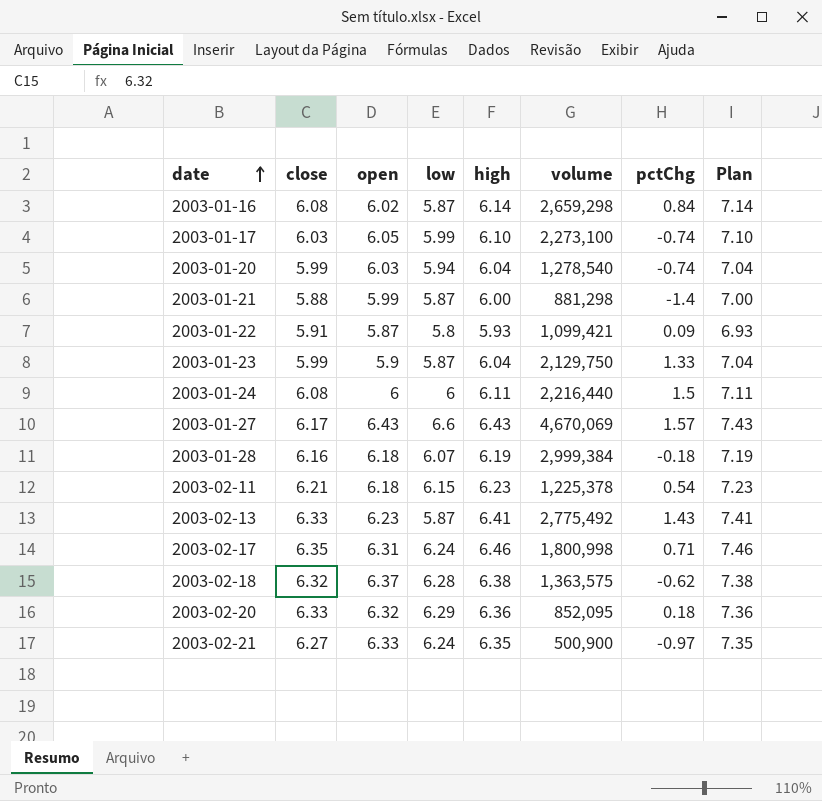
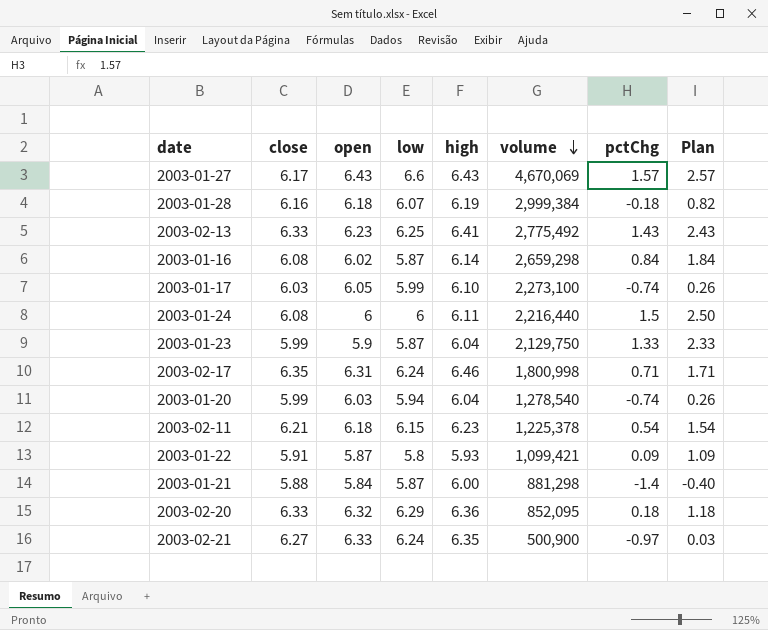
row order: date ascending -> volume descending
column Plan | formula: [high] + 1 -> [pctChg] + 1
row 2003-02-18: 6.32 | 6.37 | 6.28 | 6.38 | 1,363,575 | -0.62 | 7.38 -> none
2003-02-13 | low: 5.87 -> 6.25
2003-01-21 | open: 5.99 -> 5.84

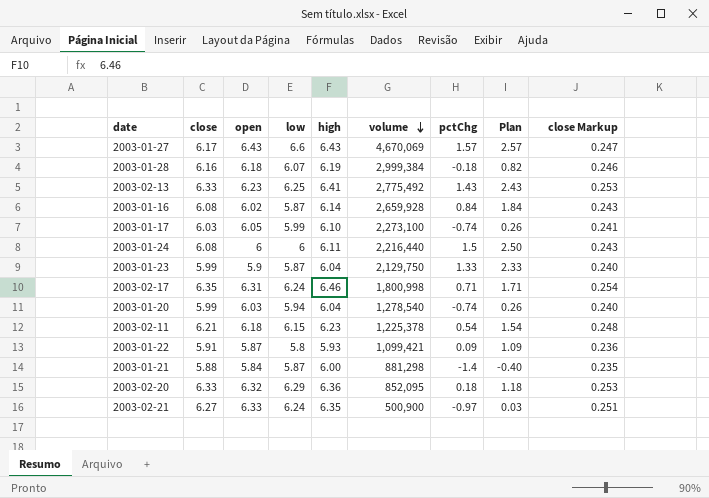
column close Markup | formula: none -> [close] * 0.04
2003-01-16 | volume: 2,659,298 -> 2,659,928

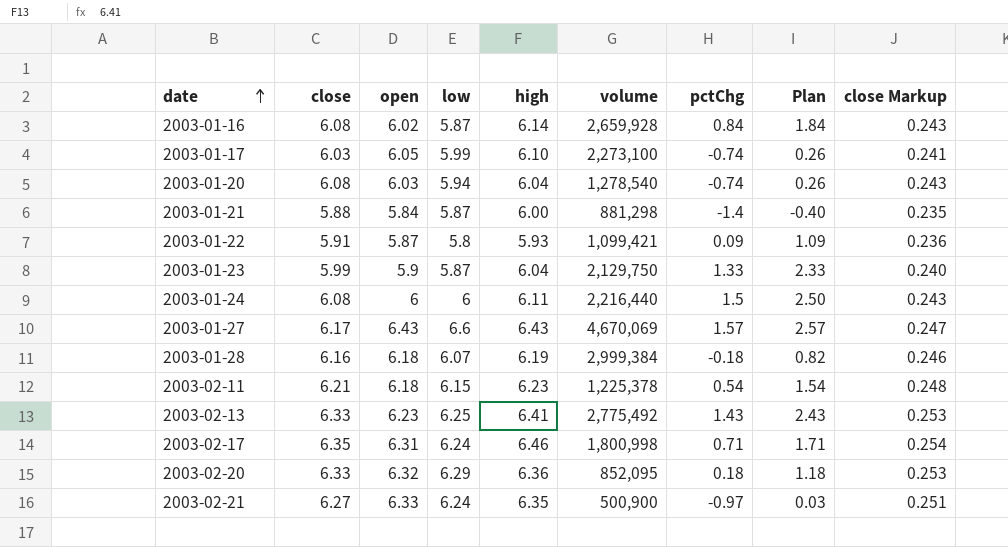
row order: volume descending -> date ascending
2003-01-20 | close: 5.99 -> 6.08
2003-01-20 | close Markup: 0.240 -> 0.243

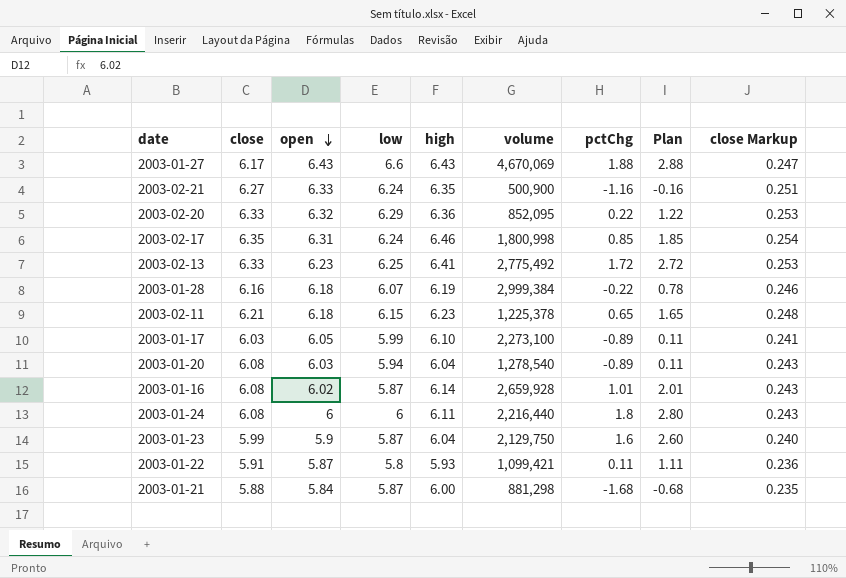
row order: date ascending -> open descending
2003-01-27 | pctChg: 1.57 -> 1.88
2003-01-27 | Plan: 2.57 -> 2.88
2003-02-21 | pctChg: -0.97 -> -1.16
2003-02-21 | Plan: 0.03 -> -0.16
2003-02-20 | pctChg: 0.18 -> 0.22
2003-02-20 | Plan: 1.18 -> 1.22
2003-02-17 | pctChg: 0.71 -> 0.85
2003-02-17 | Plan: 1.71 -> 1.85
2003-02-13 | pctChg: 1.43 -> 1.72
2003-02-13 | Plan: 2.43 -> 2.72
2003-01-28 | pctChg: -0.18 -> -0.22
2003-01-28 | Plan: 0.82 -> 0.78
2003-02-11 | pctChg: 0.54 -> 0.65
2003-02-11 | Plan: 1.54 -> 1.65
2003-01-17 | pctChg: -0.74 -> -0.89
2003-01-17 | Plan: 0.26 -> 0.11
2003-01-20 | pctChg: -0.74 -> -0.89
2003-01-20 | Plan: 0.26 -> 0.11
2003-01-16 | pctChg: 0.84 -> 1.01
2003-01-16 | Plan: 1.84 -> 2.01
2003-01-24 | pctChg: 1.5 -> 1.8
2003-01-24 | Plan: 2.50 -> 2.80
2003-01-23 | pctChg: 1.33 -> 1.6
2003-01-23 | Plan: 2.33 -> 2.60
2003-01-22 | pctChg: 0.09 -> 0.11
2003-01-22 | Plan: 1.09 -> 1.11
2003-01-21 | pctChg: -1.4 -> -1.68
2003-01-21 | Plan: -0.40 -> -0.68

